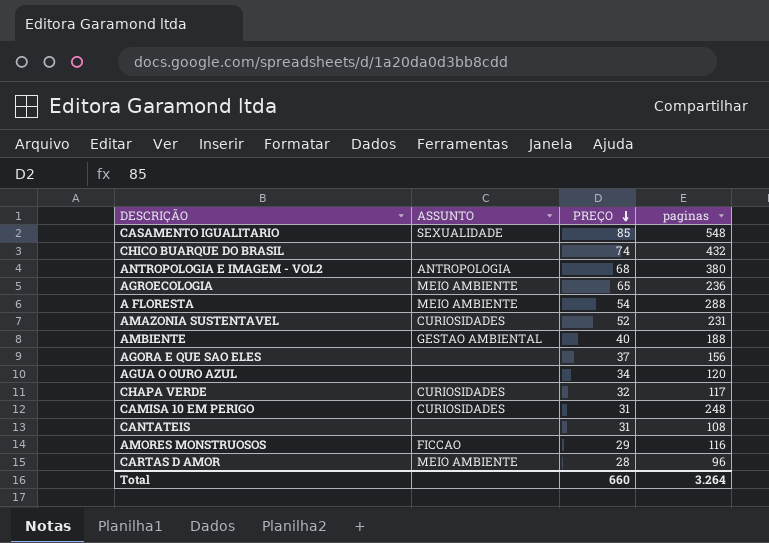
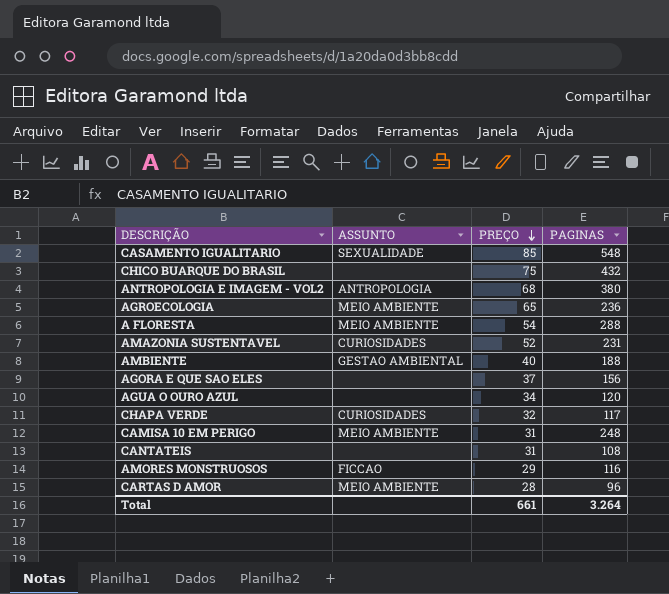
column name: paginas -> PAGINAS
CHICO BUARQUE DO BRASIL | PREÇO: 74 -> 75
CAMISA 10 EM PERIGO | ASSUNTO: CURIOSIDADES -> MEIO AMBIENTE
Total | PREÇO: 660 -> 661

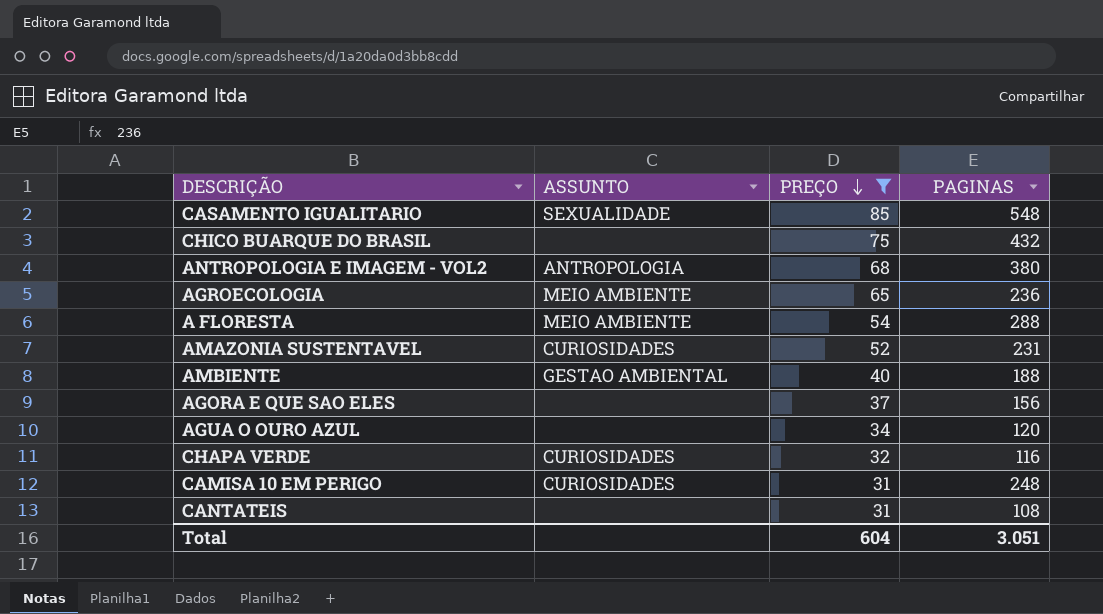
filter: none -> PREÇO >= 31
CHAPA VERDE | PAGINAS: 117 -> 116
CAMISA 10 EM PERIGO | ASSUNTO: MEIO AMBIENTE -> CURIOSIDADES
Total | PREÇO: 661 -> 604
Total | PAGINAS: 3.264 -> 3.051

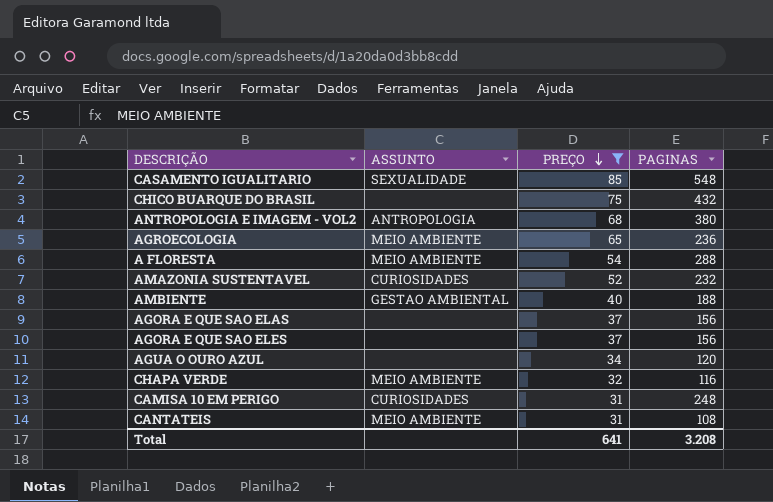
AMAZONIA SUSTENTAVEL | PAGINAS: 231 -> 232
row AGORA E QUE SAO ELAS: none -> none | 37 | 156
CHAPA VERDE | ASSUNTO: CURIOSIDADES -> MEIO AMBIENTE
CANTATEIS | ASSUNTO: none -> MEIO AMBIENTE
Total | PREÇO: 604 -> 641
Total | PAGINAS: 3.051 -> 3.208

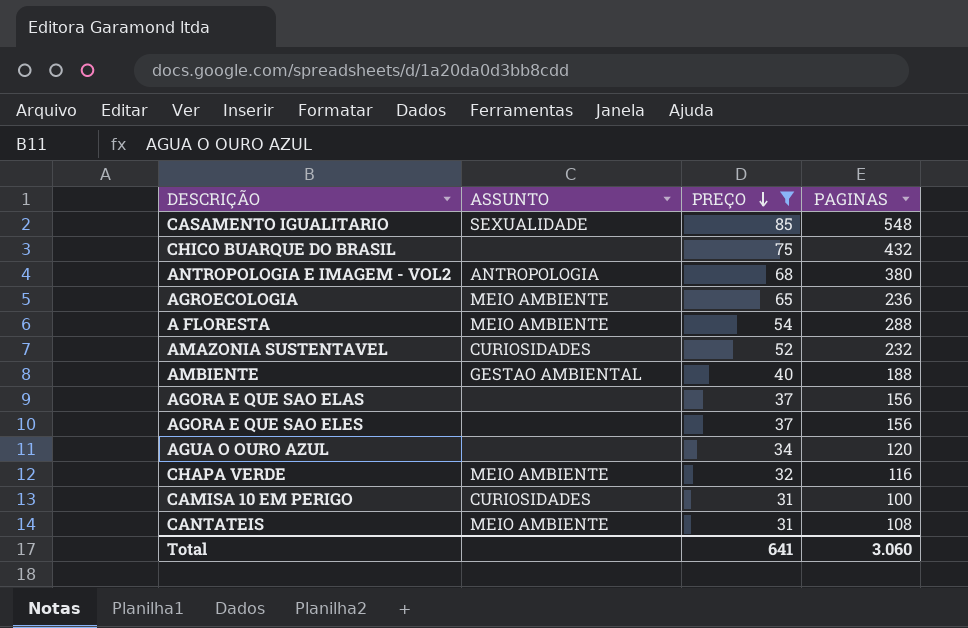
CAMISA 10 EM PERIGO | PAGINAS: 248 -> 100
Total | PAGINAS: 3.208 -> 3.060

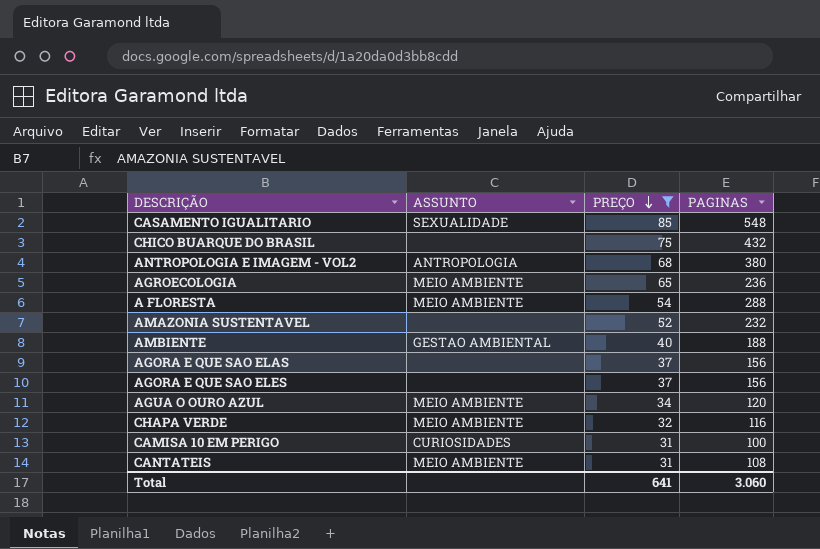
AMAZONIA SUSTENTAVEL | ASSUNTO: CURIOSIDADES -> none
AGUA O OURO AZUL | ASSUNTO: none -> MEIO AMBIENTE

